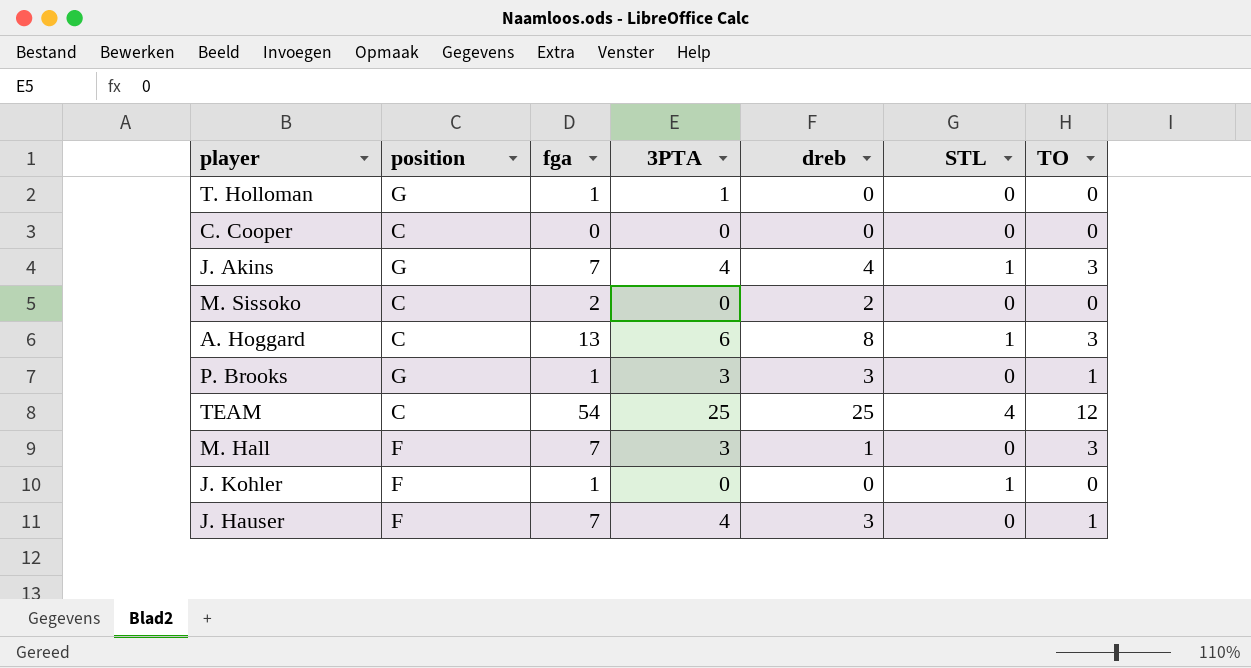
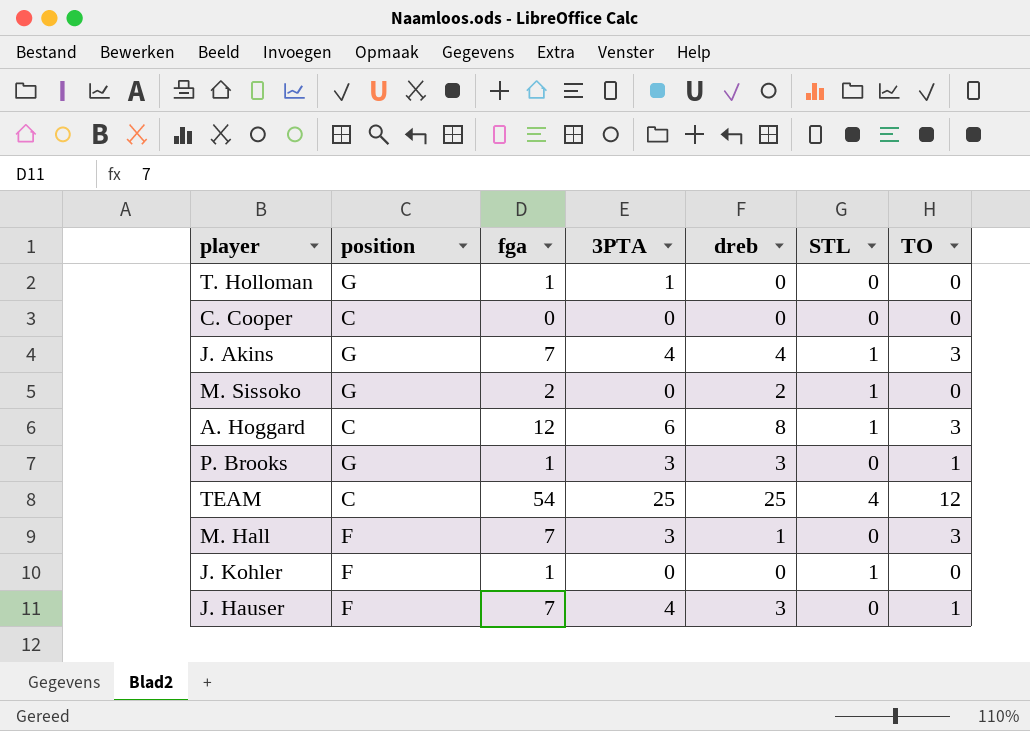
M. Sissoko | position: C -> G
M. Sissoko | STL: 0 -> 1
A. Hoggard | fga: 13 -> 12

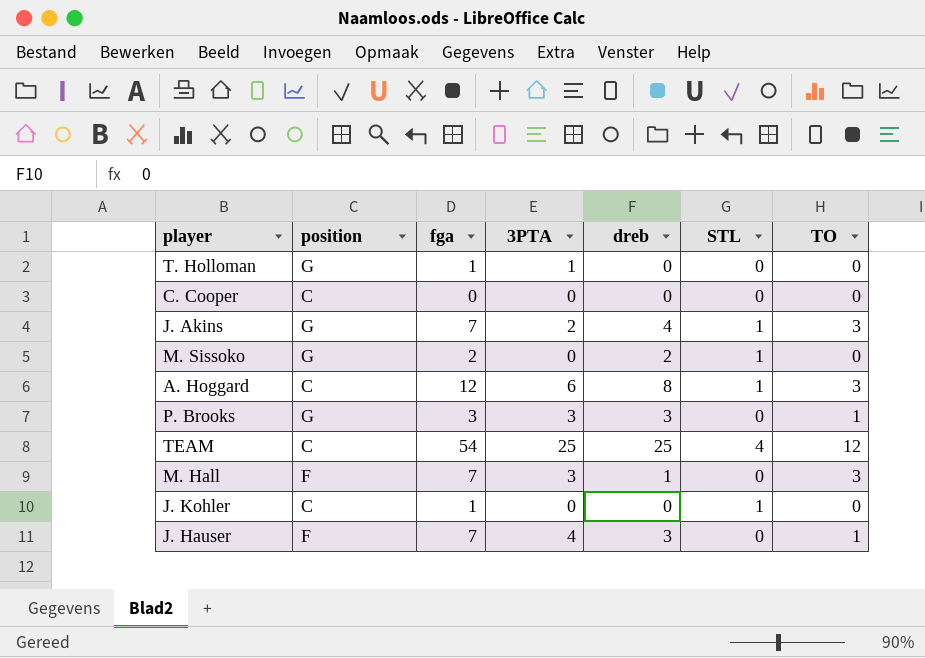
J. Akins | 3PTA: 4 -> 2
P. Brooks | fga: 1 -> 3
J. Kohler | position: F -> C

